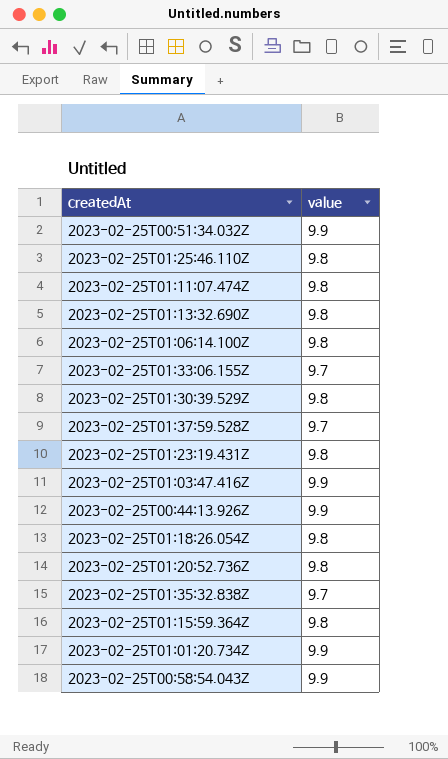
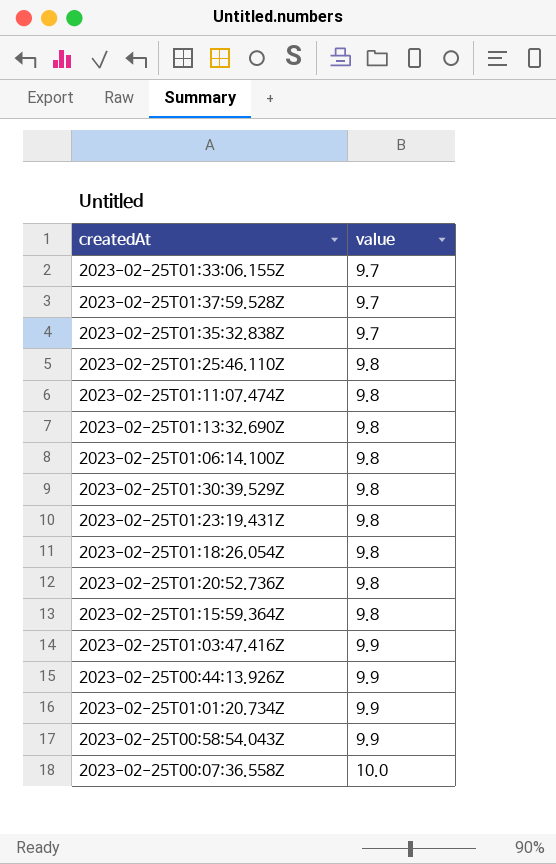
row order: none -> value ascending
row 2023-02-25T00:51:34.032Z: 9.9 -> none
row 2023-02-25T00:07:36.558Z: none -> 10.0

